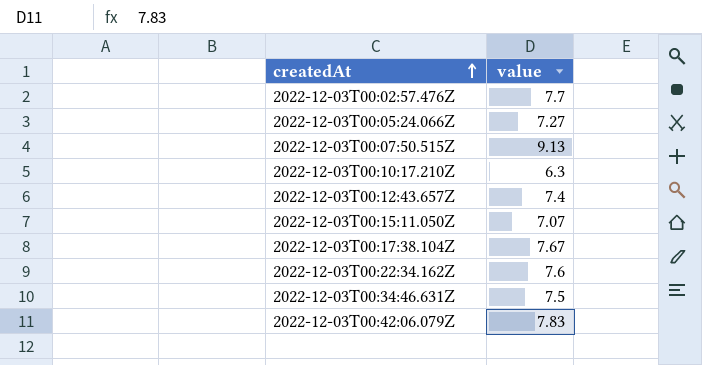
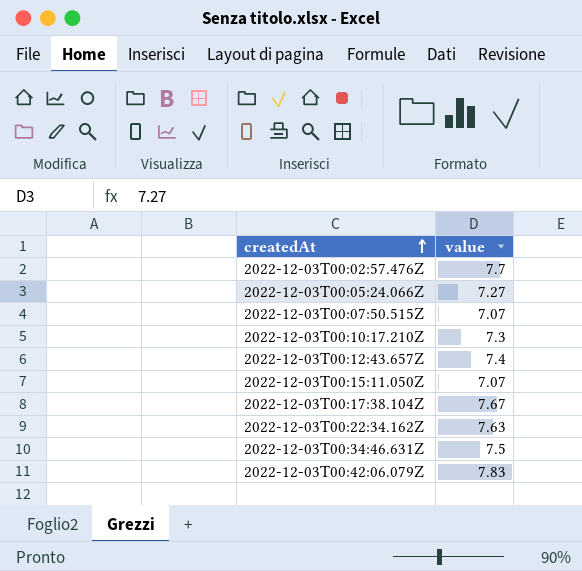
2022-12-03T00:07:50.515Z | value: 9.13 -> 7.07
2022-12-03T00:10:17.210Z | value: 6.3 -> 7.3
2022-12-03T00:22:34.162Z | value: 7.6 -> 7.63

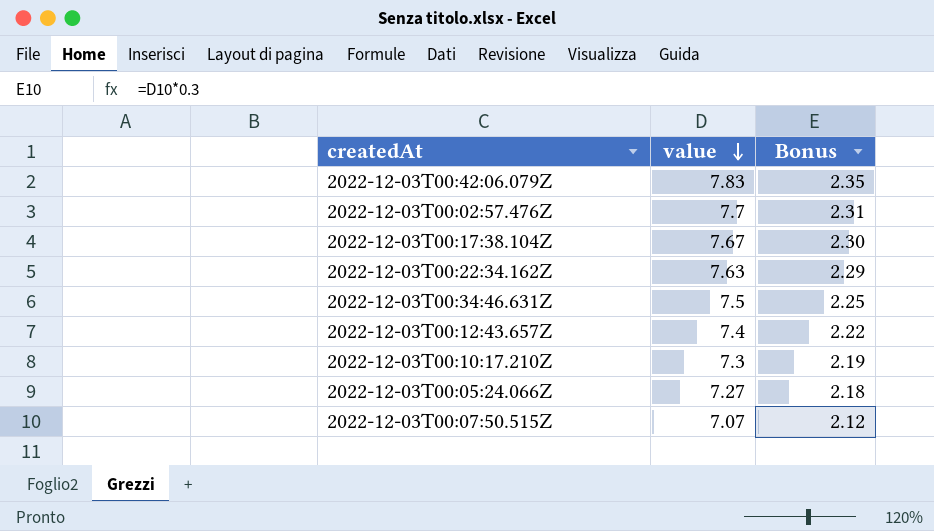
row order: createdAt ascending -> value descending
column Bonus | formula: none -> [value] * 0.3
row 2022-12-03T00:15:11.050Z: 7.07 -> none

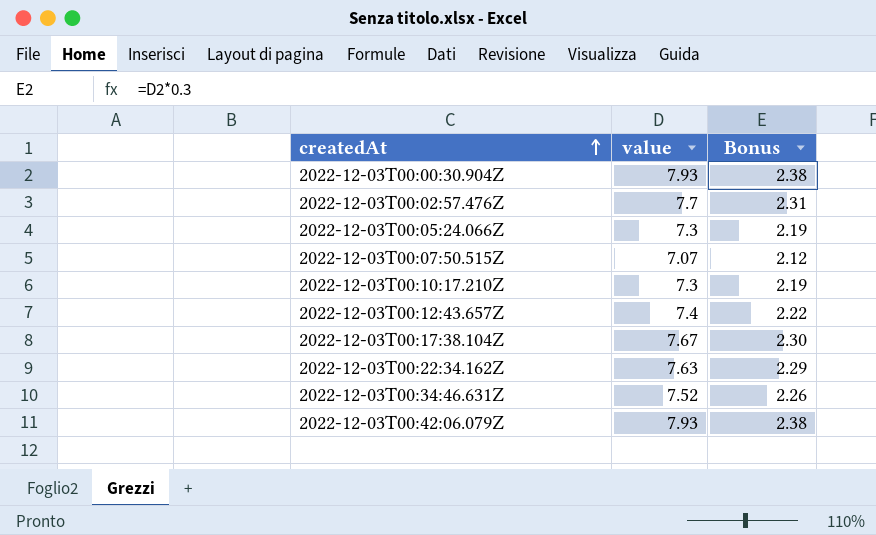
row order: value descending -> createdAt ascending
row 2022-12-03T00:00:30.904Z: none -> 7.93 | 2.38
2022-12-03T00:05:24.066Z | value: 7.27 -> 7.3
2022-12-03T00:05:24.066Z | Bonus: 2.18 -> 2.19
2022-12-03T00:34:46.631Z | value: 7.5 -> 7.52
2022-12-03T00:34:46.631Z | Bonus: 2.25 -> 2.26
2022-12-03T00:42:06.079Z | value: 7.83 -> 7.93
2022-12-03T00:42:06.079Z | Bonus: 2.35 -> 2.38

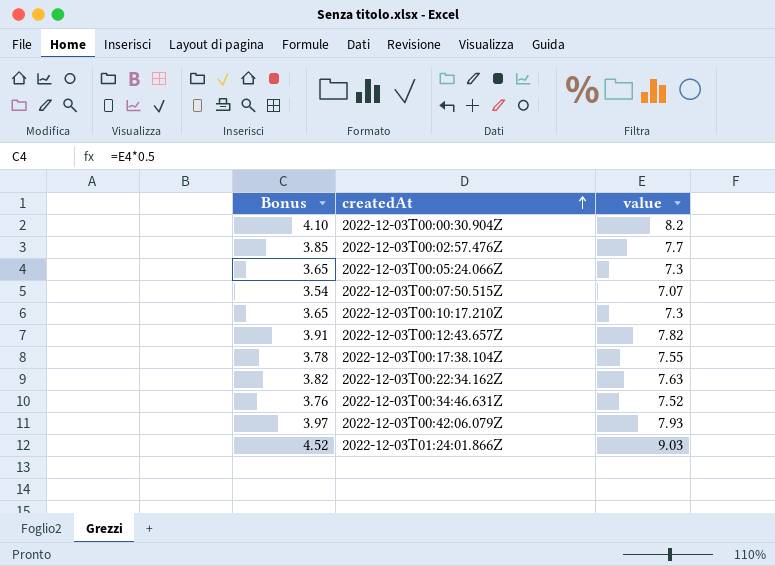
column Bonus | formula: [value] * 0.3 -> [value] * 0.5
column Bonus | position: 3 -> 1
2022-12-03T00:00:30.904Z | value: 7.93 -> 8.2
2022-12-03T00:12:43.657Z | value: 7.4 -> 7.82
2022-12-03T00:17:38.104Z | value: 7.67 -> 7.55
row 2022-12-03T01:24:01.866Z: none -> 4.52 | 9.03

